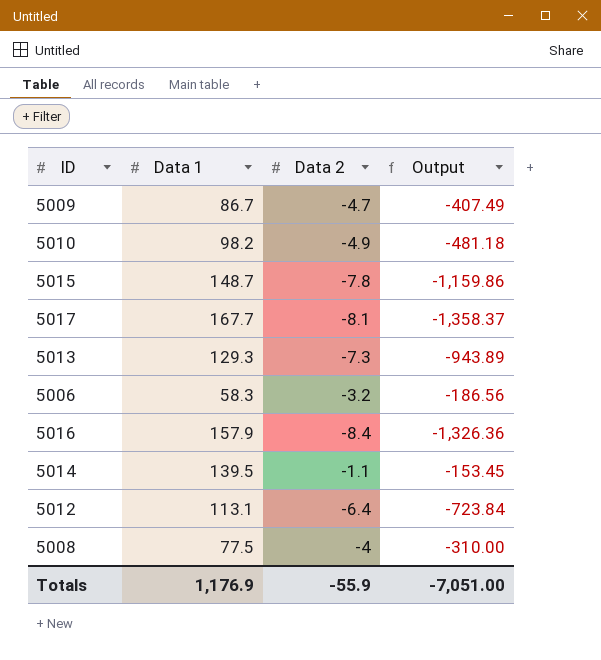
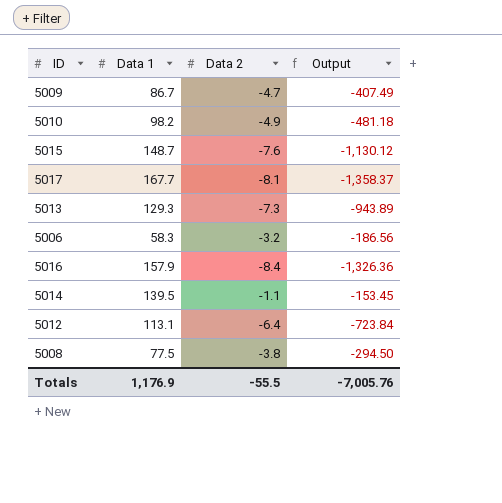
5015 | Data 2: -7.8 -> -7.6
5015 | Output: -1,159.86 -> -1,130.12
5008 | Data 2: -4 -> -3.8
5008 | Output: -310.00 -> -294.50
Totals | Data 2: -55.9 -> -55.5
Totals | Output: -7,051.00 -> -7,005.76

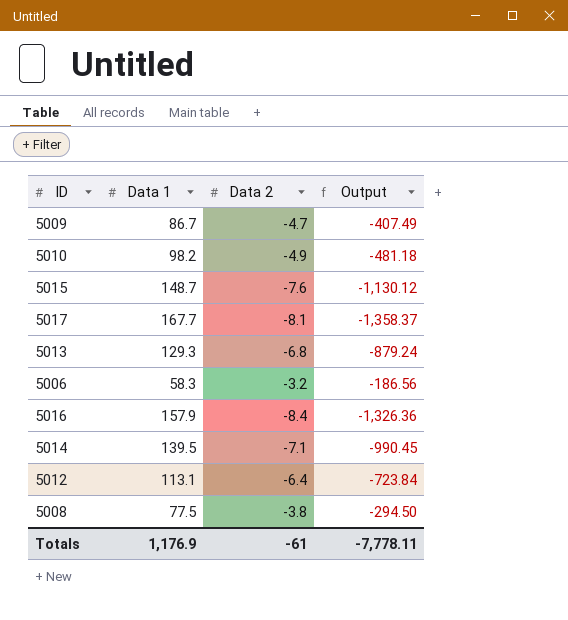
5013 | Data 2: -7.3 -> -6.8
5013 | Output: -943.89 -> -879.24
5014 | Data 2: -1.1 -> -7.1
5014 | Output: -153.45 -> -990.45
Totals | Data 2: -55.5 -> -61
Totals | Output: -7,005.76 -> -7,778.11

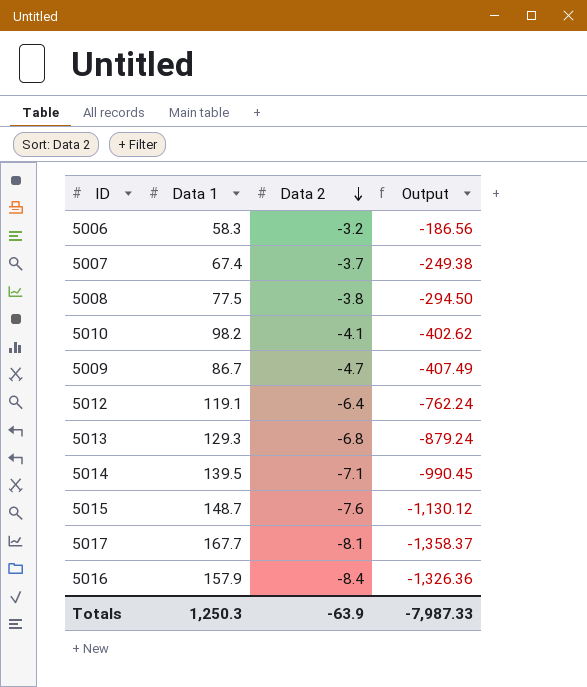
row order: none -> Data 2 descending
row 5007: none -> 67.4 | -3.7 | -249.38
5010 | Data 2: -4.9 -> -4.1
5010 | Output: -481.18 -> -402.62
5012 | Data 1: 113.1 -> 119.1
5012 | Output: -723.84 -> -762.24
Totals | Data 1: 1,176.9 -> 1,250.3
Totals | Data 2: -61 -> -63.9
Totals | Output: -7,778.11 -> -7,987.33

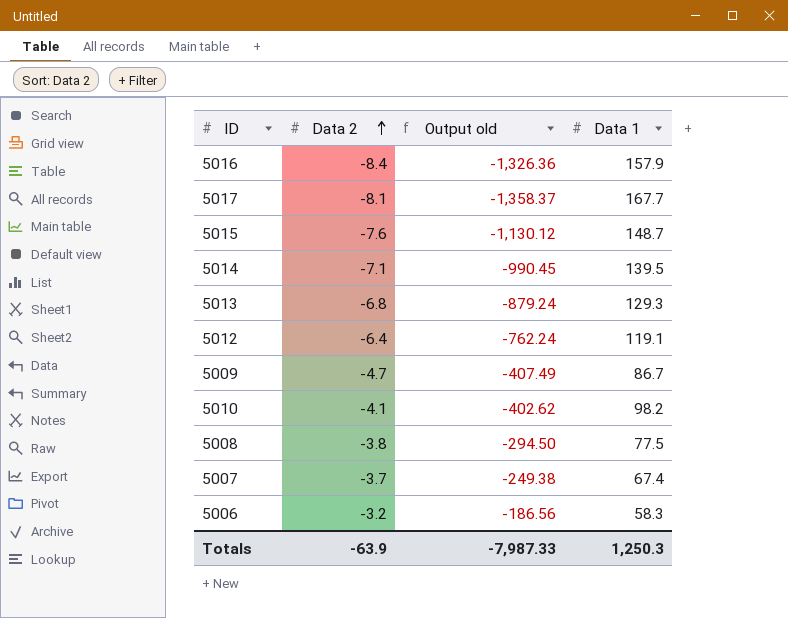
row order: Data 2 descending -> Data 2 ascending
column name: Output -> Output old
column Data 1 | position: 2 -> 4

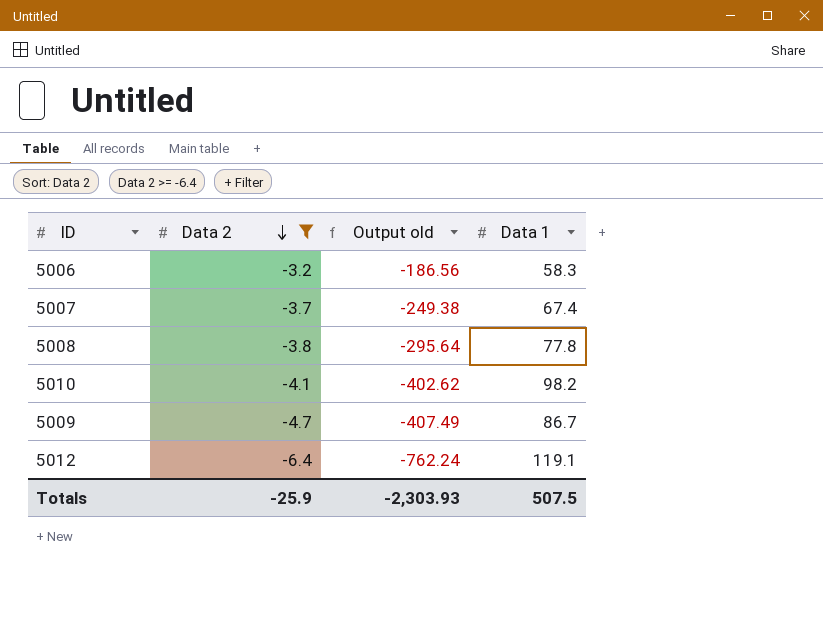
filter: none -> Data 2 >= -6.4
row order: Data 2 ascending -> Data 2 descending
5008 | Output old: -294.50 -> -295.64
5008 | Data 1: 77.5 -> 77.8
Totals | Data 2: -63.9 -> -25.9
Totals | Output old: -7,987.33 -> -2,303.93
Totals | Data 1: 1,250.3 -> 507.5

